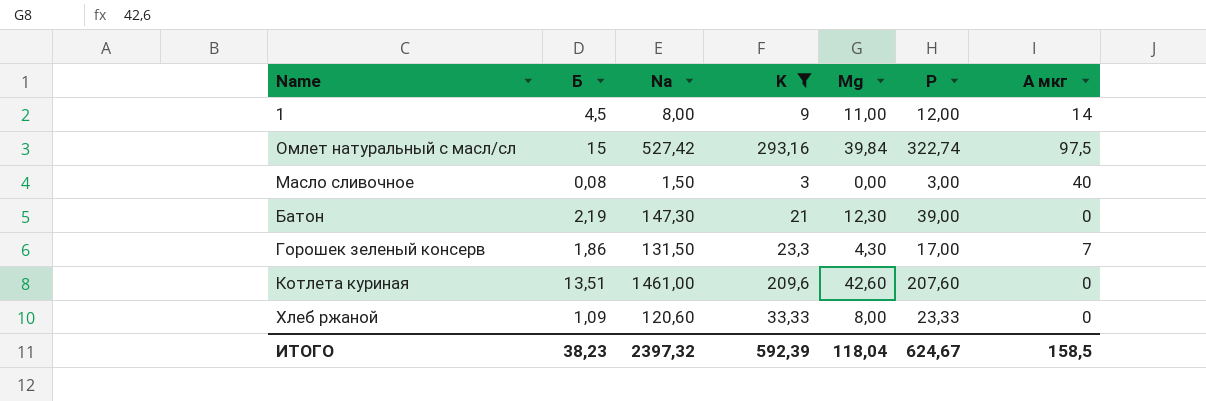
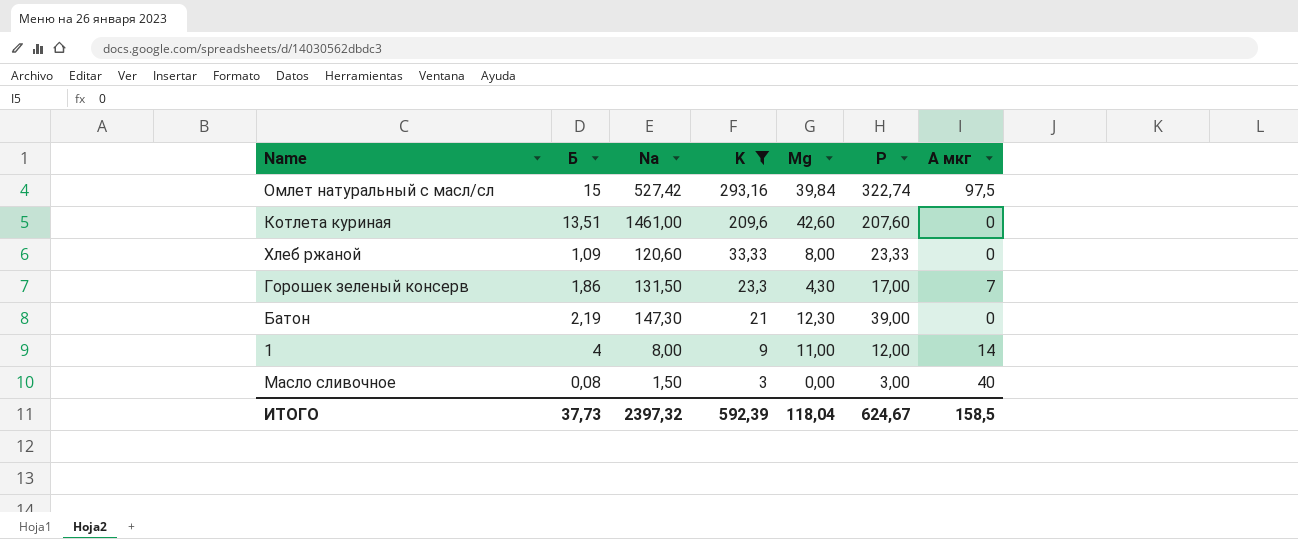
row order: none -> K descending
1 | Б: 4,5 -> 4
ИТОГО | Б: 38,23 -> 37,73

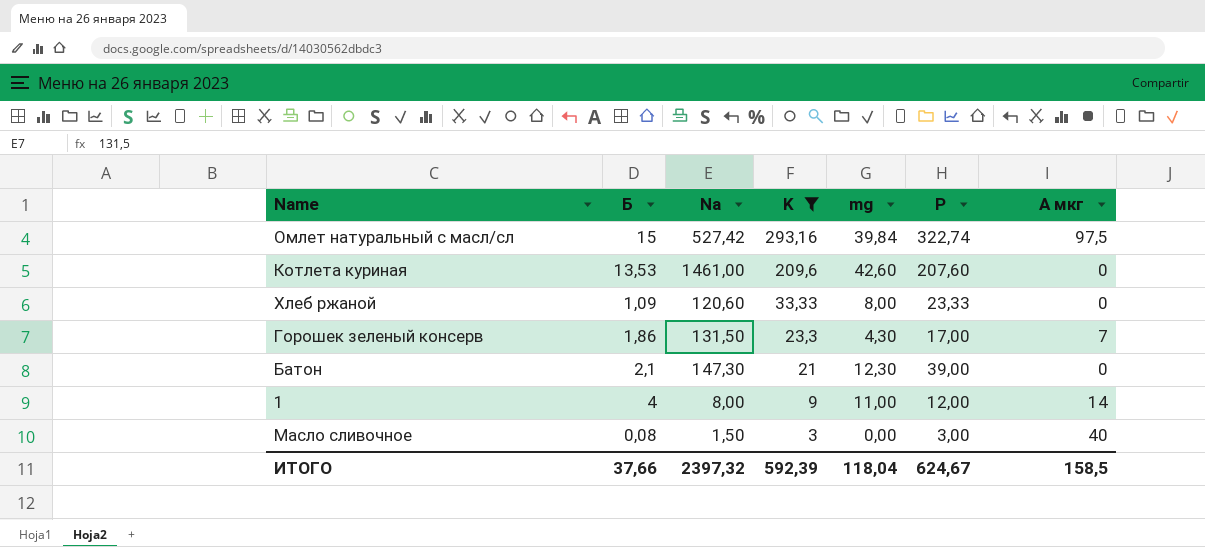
column name: Mg -> mg
Котлета куриная | Б: 13,51 -> 13,53
Батон | Б: 2,19 -> 2,1
ИТОГО | Б: 37,73 -> 37,66

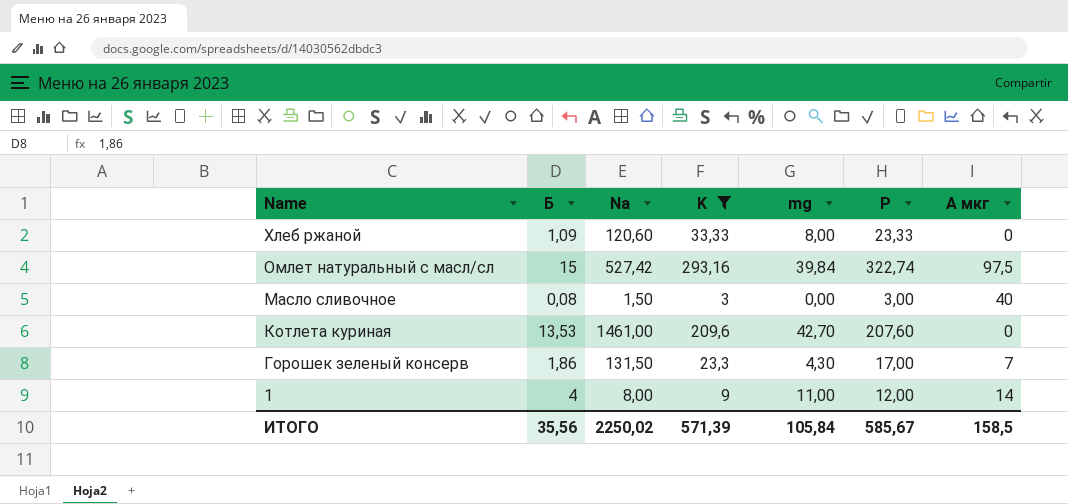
row order: K descending -> Name descending
row Батон: 2,1 | 147,30 | 21 | 12,30 | 39,00 | 0 -> none
Котлета куриная | mg: 42,60 -> 42,70
ИТОГО | Б: 37,66 -> 35,56
ИТОГО | Na: 2397,32 -> 2250,02
ИТОГО | K: 592,39 -> 571,39
ИТОГО | mg: 118,04 -> 105,84
ИТОГО | P: 624,67 -> 585,67

